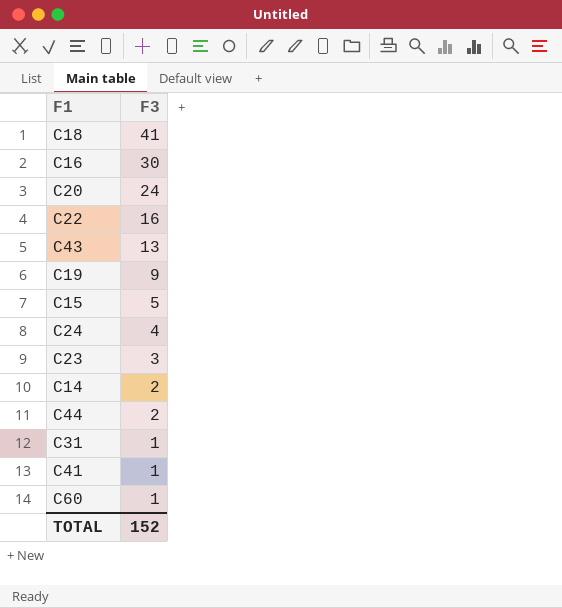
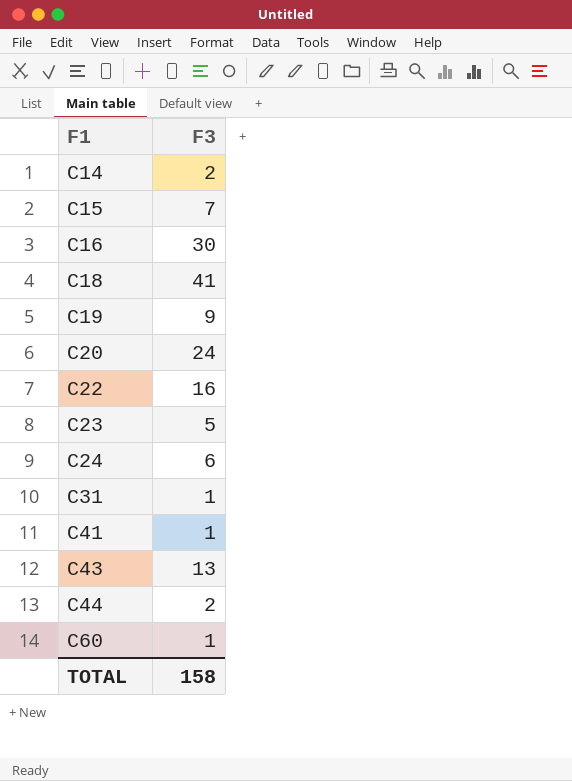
row order: F3 descending -> F1 ascending
C15 | F3: 5 -> 7
C23 | F3: 3 -> 5
C24 | F3: 4 -> 6
TOTAL | F3: 152 -> 158

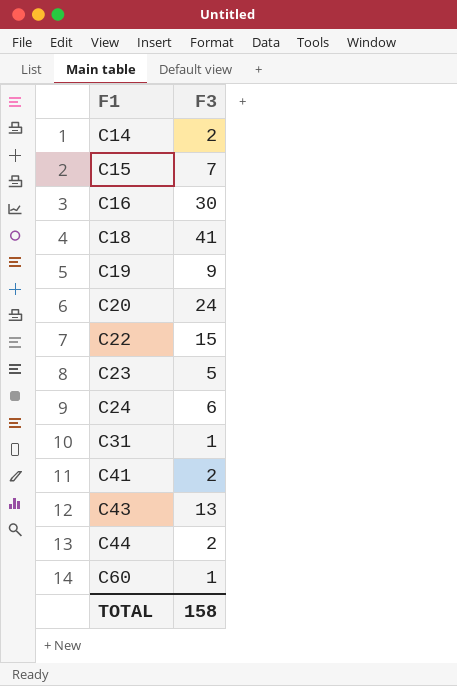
C22 | F3: 16 -> 15
C41 | F3: 1 -> 2

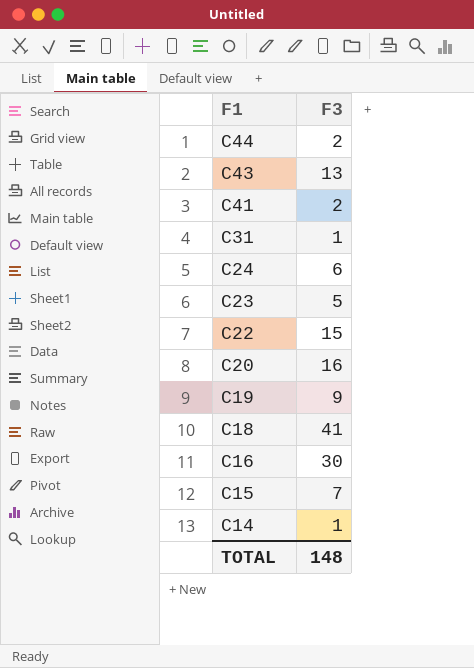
row order: F1 ascending -> F1 descending
row C60: 1 -> none
C20 | F3: 24 -> 16
C14 | F3: 2 -> 1
TOTAL | F3: 158 -> 148

